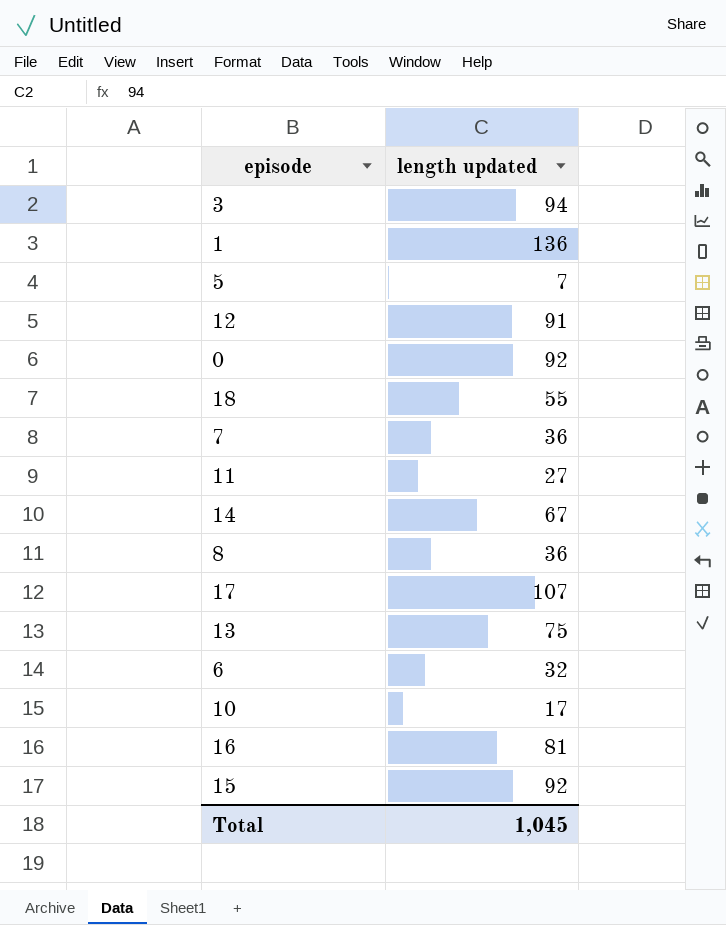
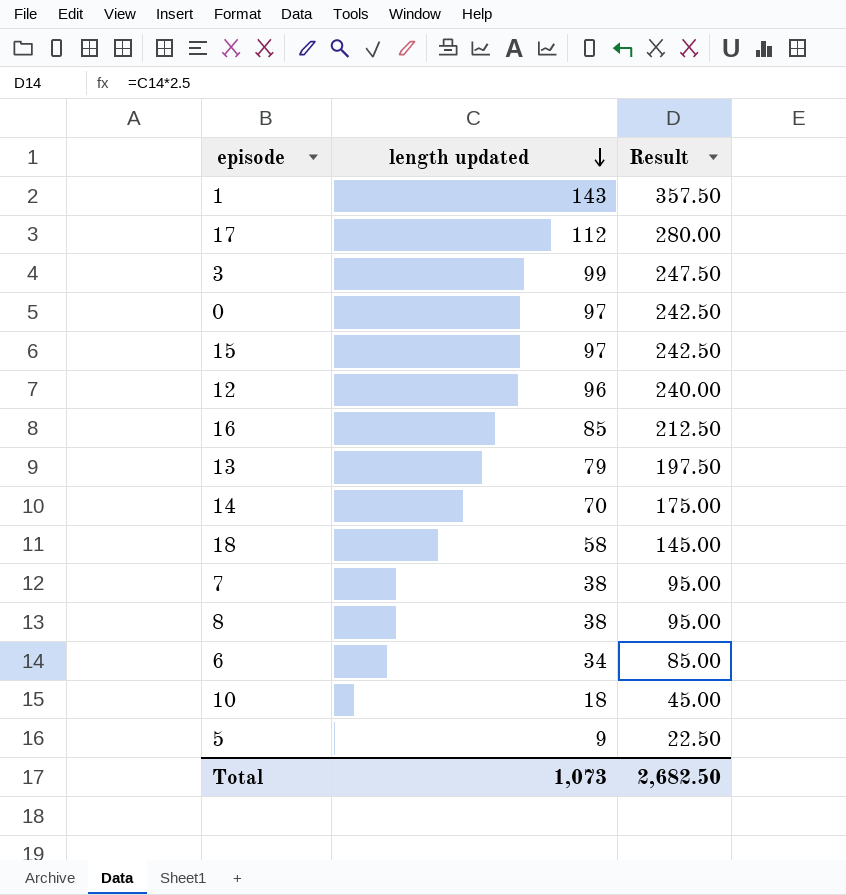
row order: none -> length updated descending
column Result | formula: none -> [length updated] * 2.5
row 11: 27 -> none
1 | length updated: 136 -> 143
17 | length updated: 107 -> 112
3 | length updated: 94 -> 99
0 | length updated: 92 -> 97
15 | length updated: 92 -> 97
12 | length updated: 91 -> 96
16 | length updated: 81 -> 85
13 | length updated: 75 -> 79
14 | length updated: 67 -> 70
18 | length updated: 55 -> 58
7 | length updated: 36 -> 38
8 | length updated: 36 -> 38
6 | length updated: 32 -> 34
10 | length updated: 17 -> 18
5 | length updated: 7 -> 9
Total | length updated: 1,045 -> 1,073

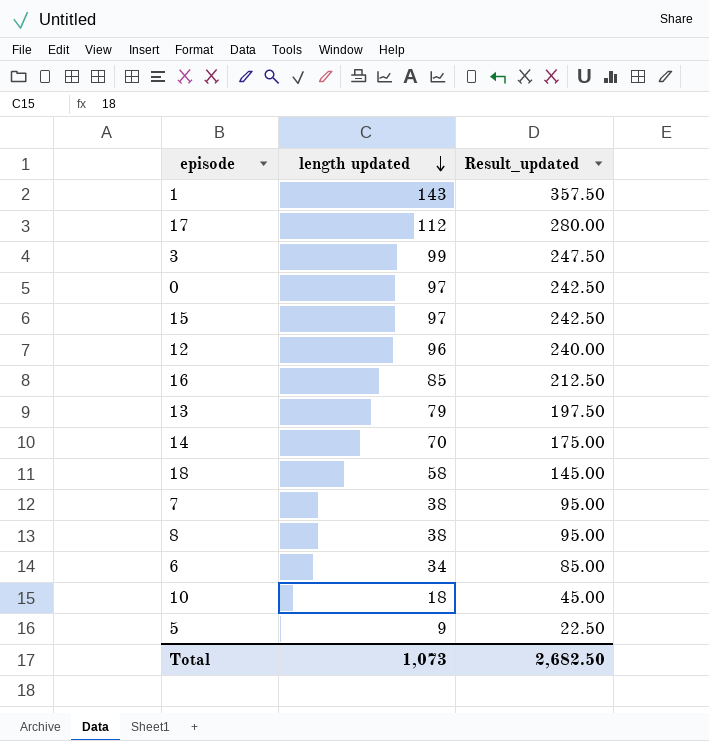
column name: Result -> Result_updated

